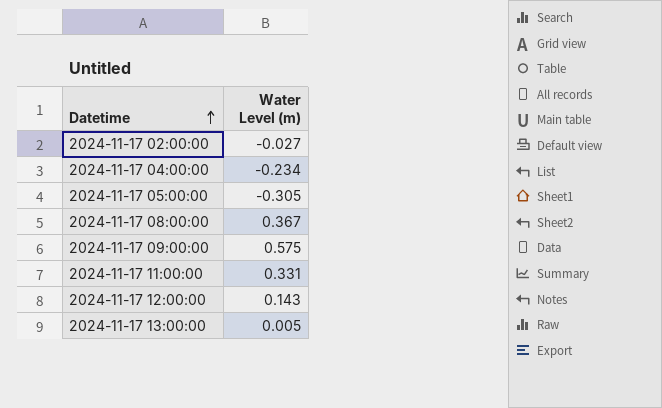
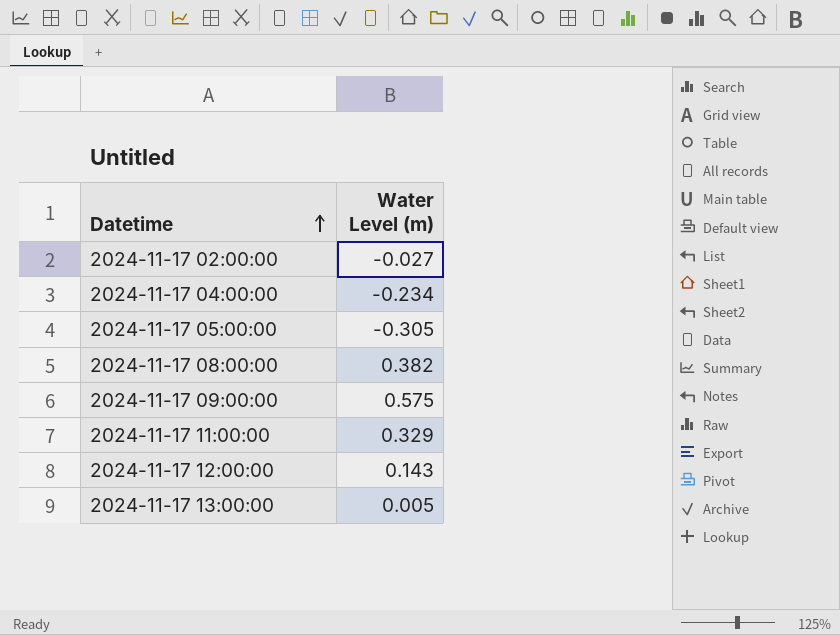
2024-11-17 08:00:00 | Water Level (m): 0.367 -> 0.382
2024-11-17 11:00:00 | Water Level (m): 0.331 -> 0.329

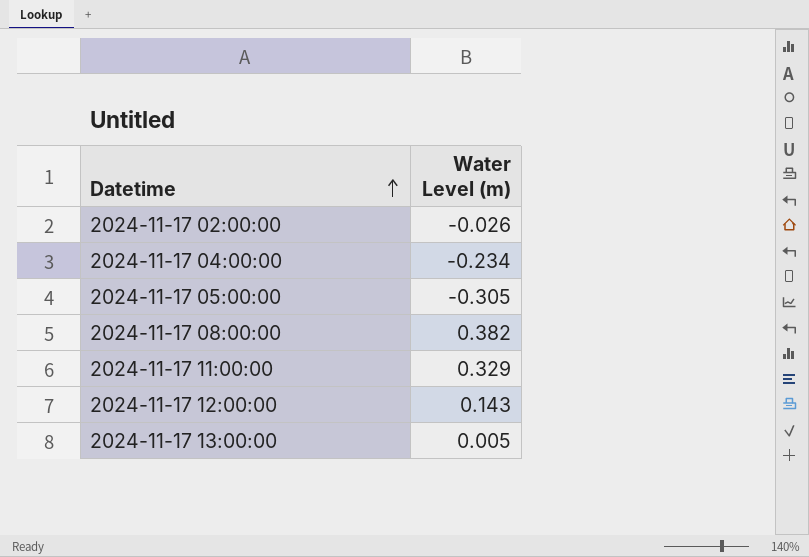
row 2024-11-17 09:00:00: 0.575 -> none
2024-11-17 02:00:00 | Water Level (m): -0.027 -> -0.026

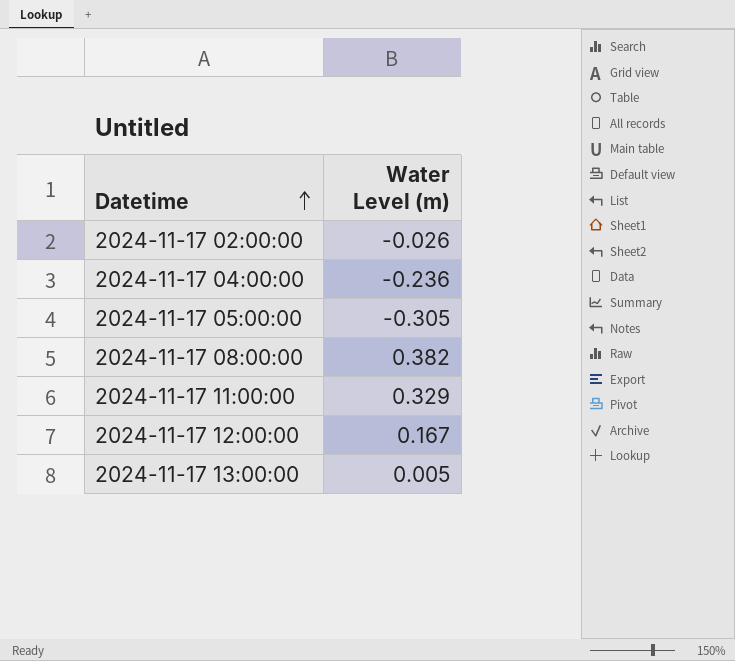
2024-11-17 04:00:00 | Water Level (m): -0.234 -> -0.236
2024-11-17 12:00:00 | Water Level (m): 0.143 -> 0.167

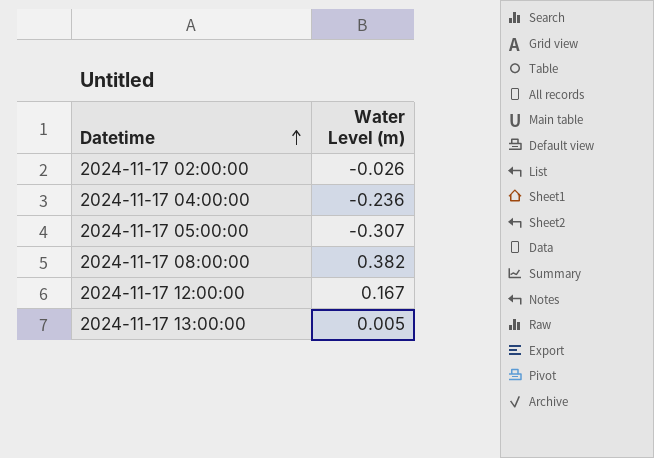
row 2024-11-17 11:00:00: 0.329 -> none
2024-11-17 05:00:00 | Water Level (m): -0.305 -> -0.307

